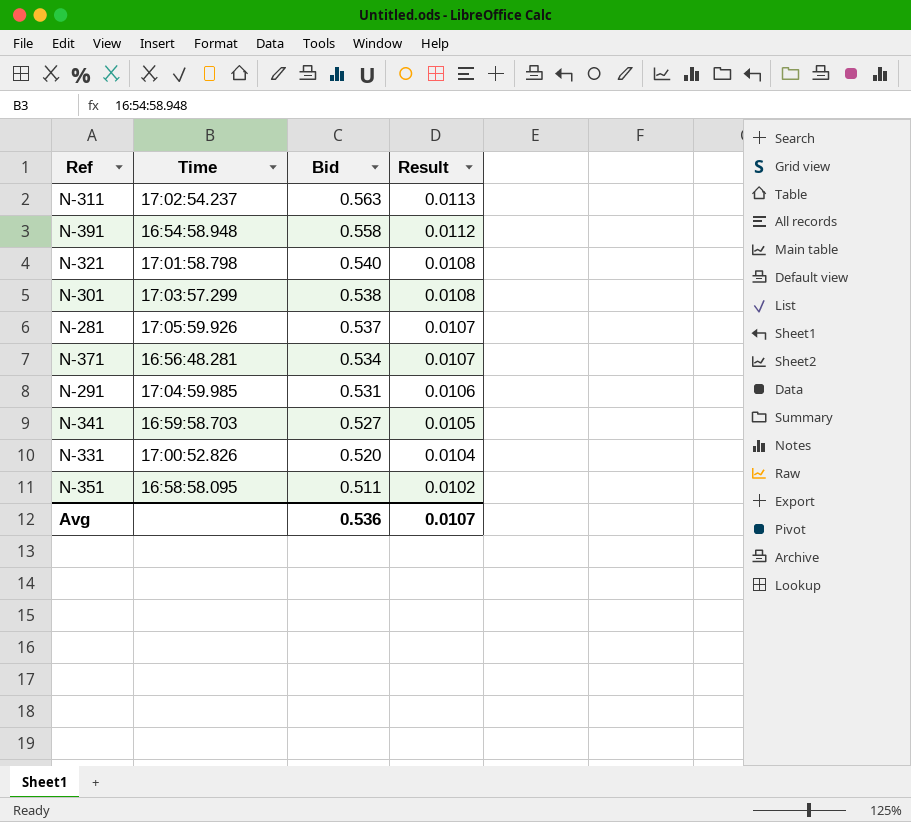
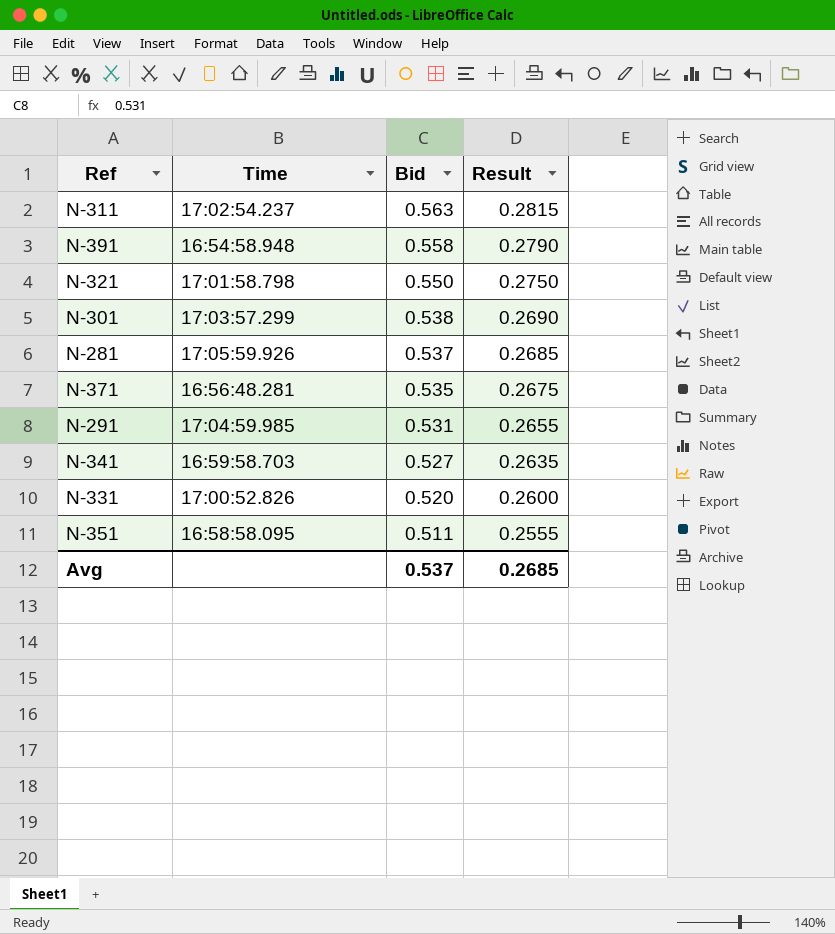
column Result | formula: [Bid] * 0.02 -> [Bid] * 0.5
N-321 | Bid: 0.540 -> 0.550
N-371 | Bid: 0.534 -> 0.535
Avg | Bid: 0.536 -> 0.537
Avg | Result: 0.0107 -> 0.2685

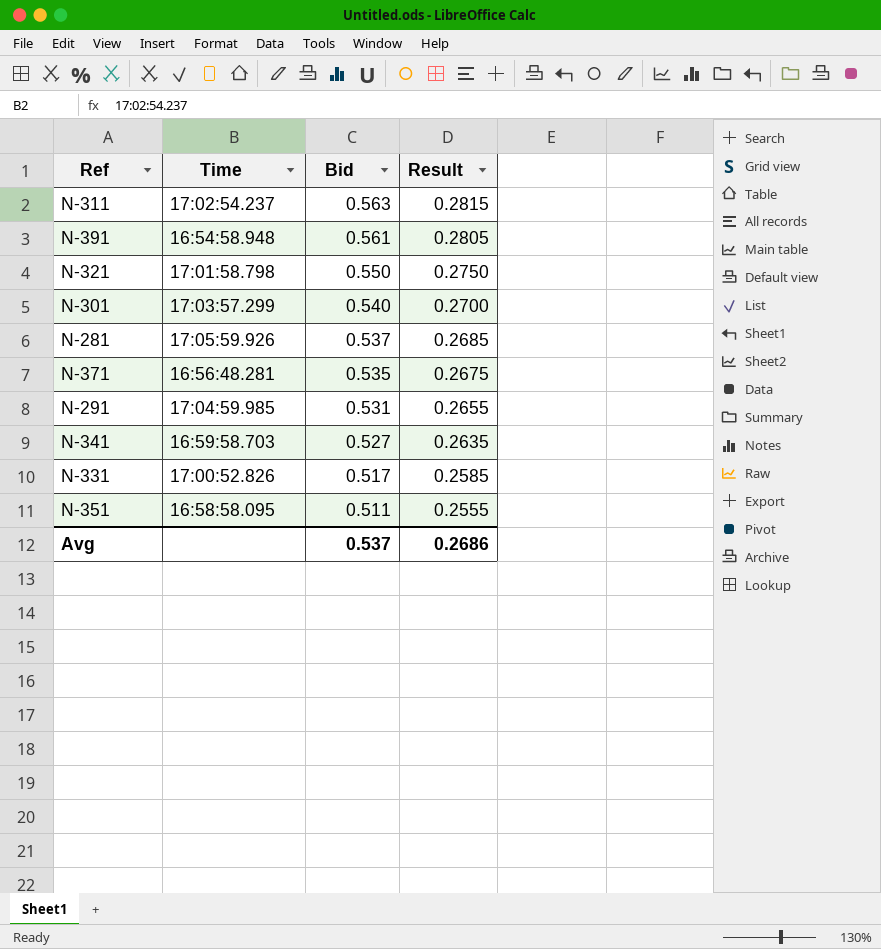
N-391 | Bid: 0.558 -> 0.561
N-391 | Result: 0.2790 -> 0.2805
N-301 | Bid: 0.538 -> 0.540
N-301 | Result: 0.2690 -> 0.2700
N-331 | Bid: 0.520 -> 0.517
N-331 | Result: 0.2600 -> 0.2585
Avg | Result: 0.2685 -> 0.2686

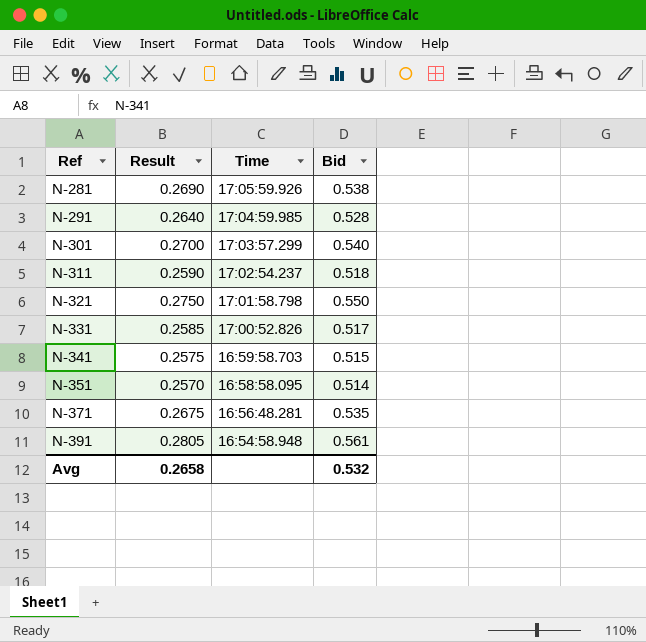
row order: Bid descending -> Ref ascending
column Result | position: 4 -> 2
N-281 | Result: 0.2685 -> 0.2690
N-281 | Bid: 0.537 -> 0.538
N-291 | Result: 0.2655 -> 0.2640
N-291 | Bid: 0.531 -> 0.528
N-311 | Result: 0.2815 -> 0.2590
N-311 | Bid: 0.563 -> 0.518
N-341 | Result: 0.2635 -> 0.2575
N-341 | Bid: 0.527 -> 0.515
N-351 | Result: 0.2555 -> 0.2570
N-351 | Bid: 0.511 -> 0.514
Avg | Result: 0.2686 -> 0.2658
Avg | Bid: 0.537 -> 0.532

